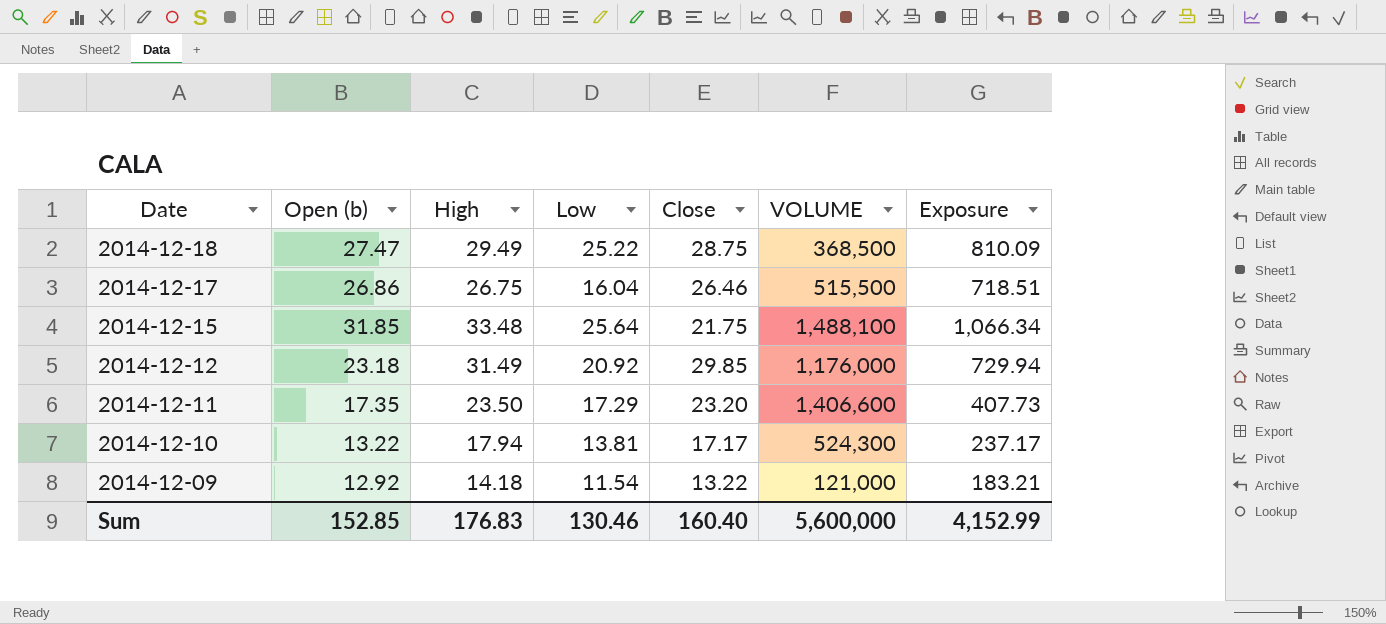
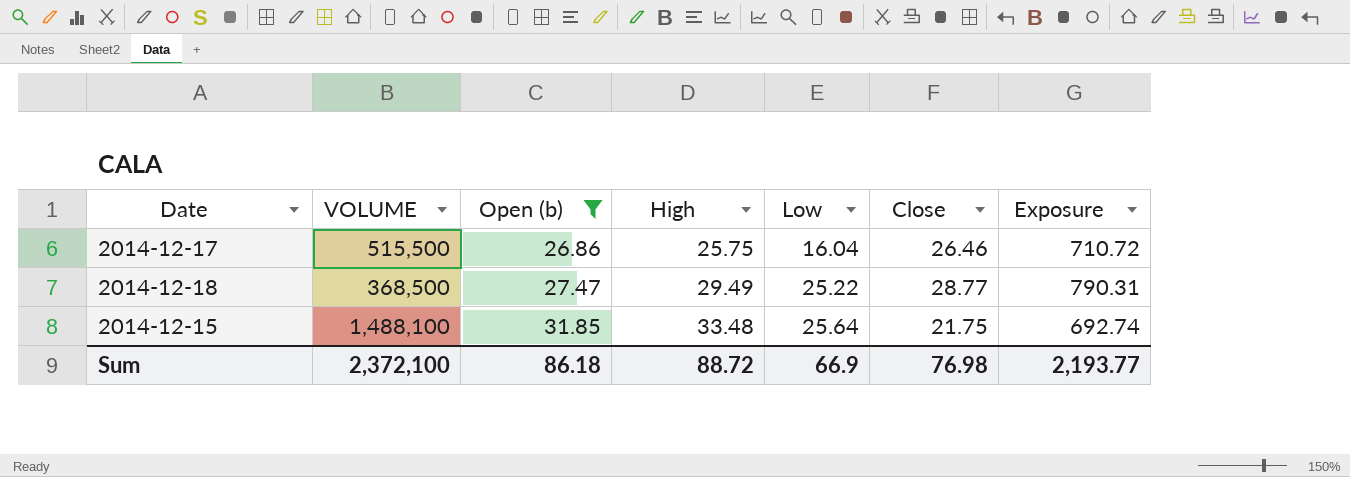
filter: none -> Open (b) >= 26.86
row order: Date descending -> Open (b) ascending
column VOLUME | position: 6 -> 2
column Exposure | formula: [Open (b)] * [High] -> [Open (b)] * [Close]
2014-12-17 | High: 26.75 -> 25.75
2014-12-18 | Close: 28.75 -> 28.77
Sum | VOLUME: 5,600,000 -> 2,372,100
Sum | Open (b): 152.85 -> 86.18
Sum | High: 176.83 -> 88.72
Sum | Low: 130.46 -> 66.9
Sum | Close: 160.40 -> 76.98
Sum | Exposure: 4,152.99 -> 2,193.77

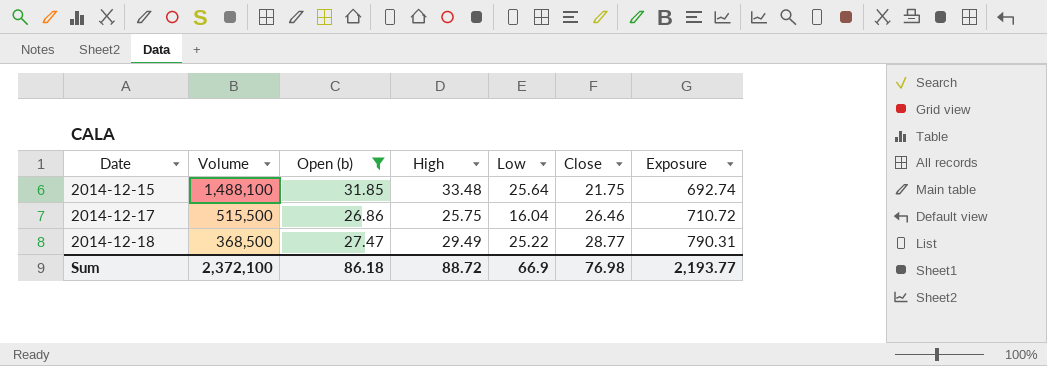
row order: Open (b) ascending -> Date ascending
column name: VOLUME -> Volume

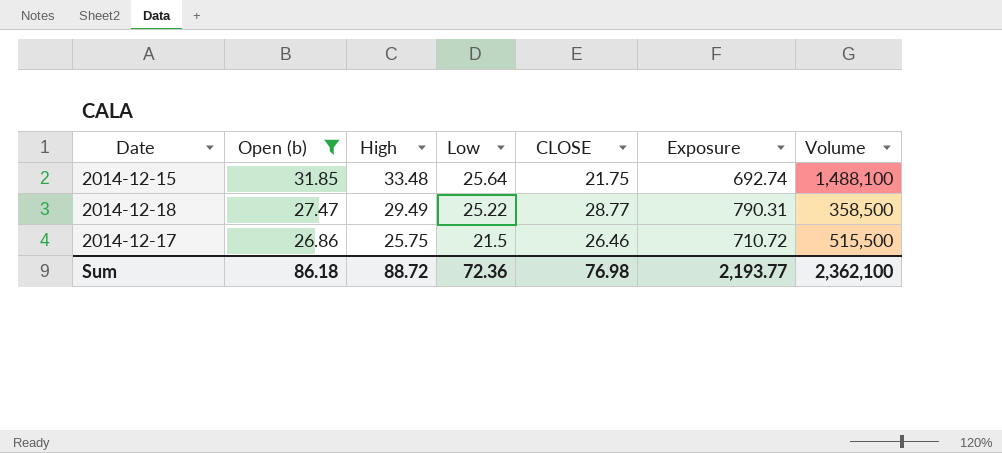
row order: Date ascending -> Open (b) descending
column name: Close -> CLOSE
column Volume | position: 2 -> 7
2014-12-18 | Volume: 368,500 -> 358,500
2014-12-17 | Low: 16.04 -> 21.5
Sum | Low: 66.9 -> 72.36
Sum | Volume: 2,372,100 -> 2,362,100

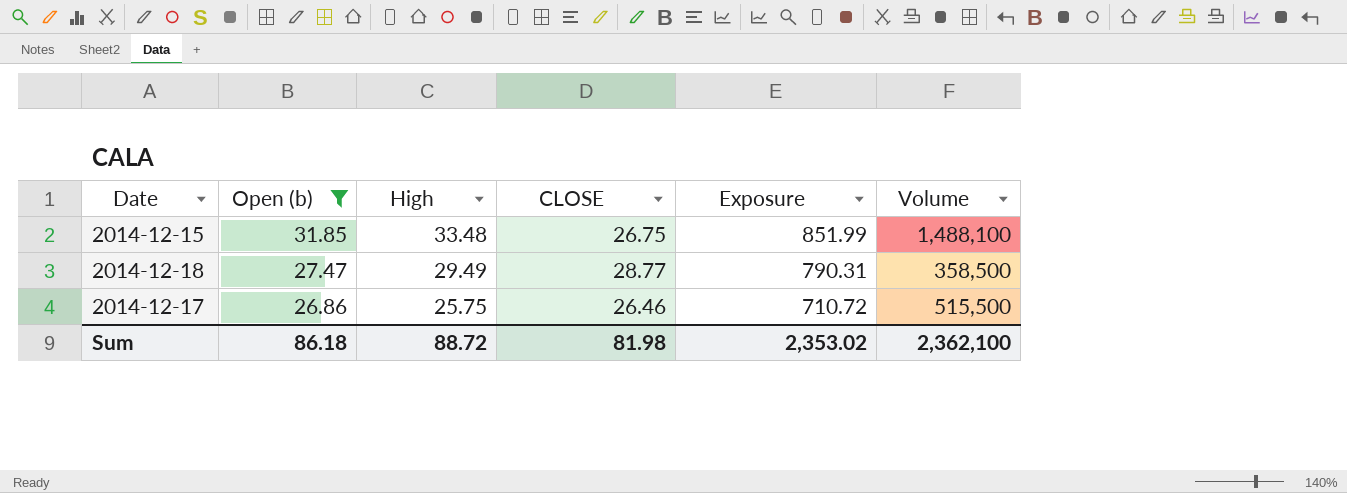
column Low | position: 4 -> none
2014-12-15 | CLOSE: 21.75 -> 26.75
2014-12-15 | Exposure: 692.74 -> 851.99
Sum | CLOSE: 76.98 -> 81.98
Sum | Exposure: 2,193.77 -> 2,353.02

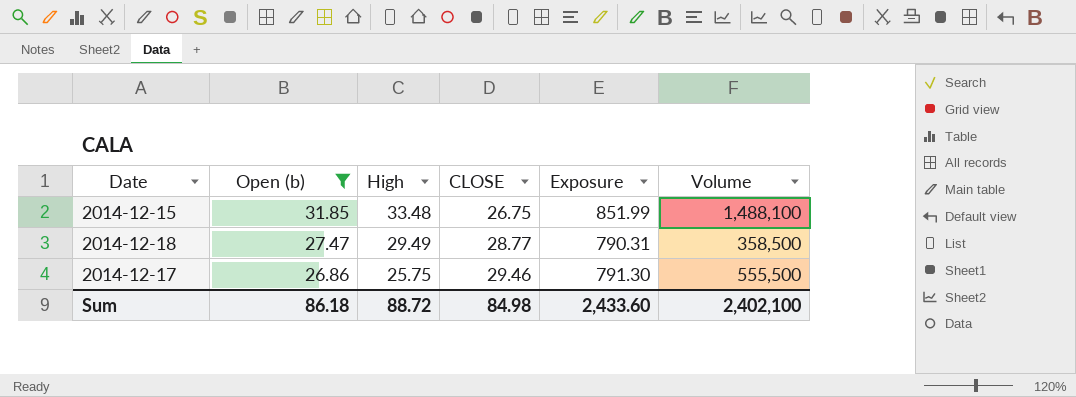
2014-12-17 | CLOSE: 26.46 -> 29.46
2014-12-17 | Exposure: 710.72 -> 791.30
2014-12-17 | Volume: 515,500 -> 555,500
Sum | CLOSE: 81.98 -> 84.98
Sum | Exposure: 2,353.02 -> 2,433.60
Sum | Volume: 2,362,100 -> 2,402,100

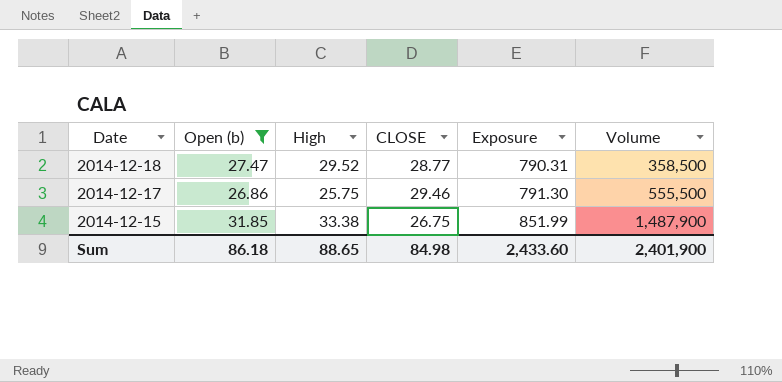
row order: Open (b) descending -> Date descending
2014-12-18 | High: 29.49 -> 29.52
2014-12-15 | High: 33.48 -> 33.38
2014-12-15 | Volume: 1,488,100 -> 1,487,900
Sum | High: 88.72 -> 88.65
Sum | Volume: 2,402,100 -> 2,401,900

